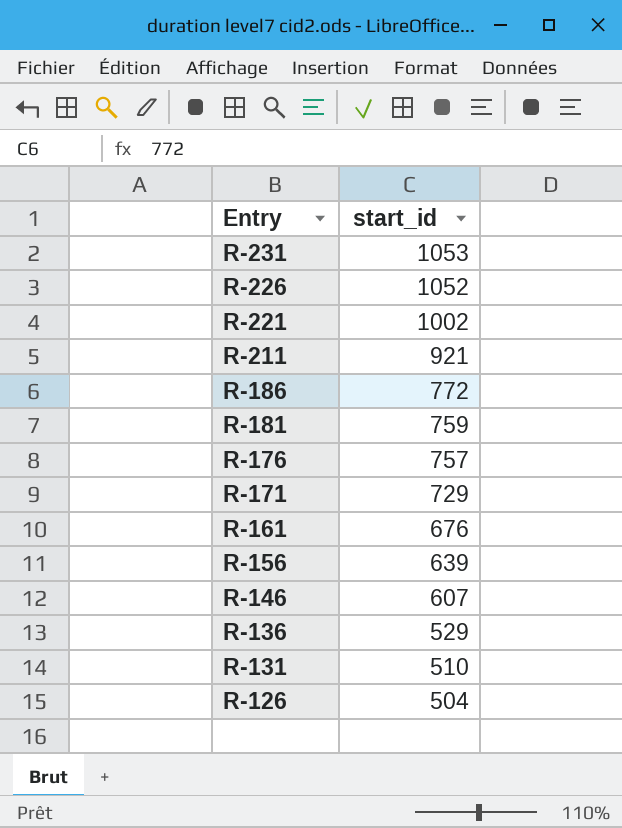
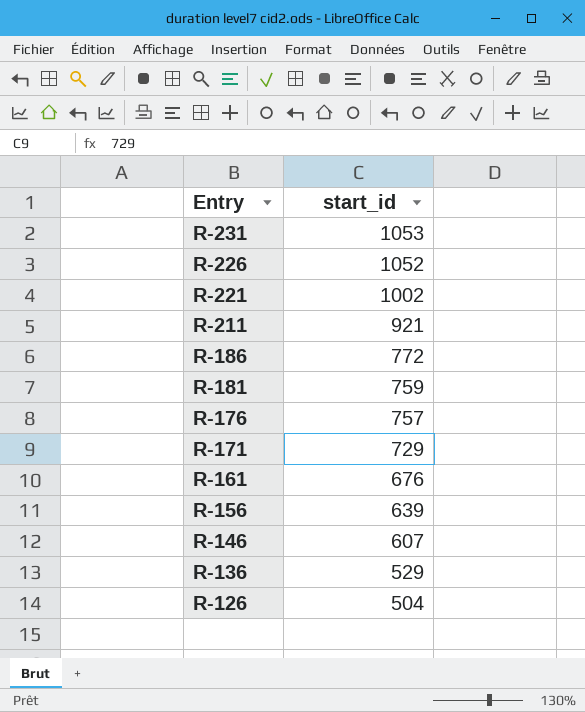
row R-131: 510 -> none

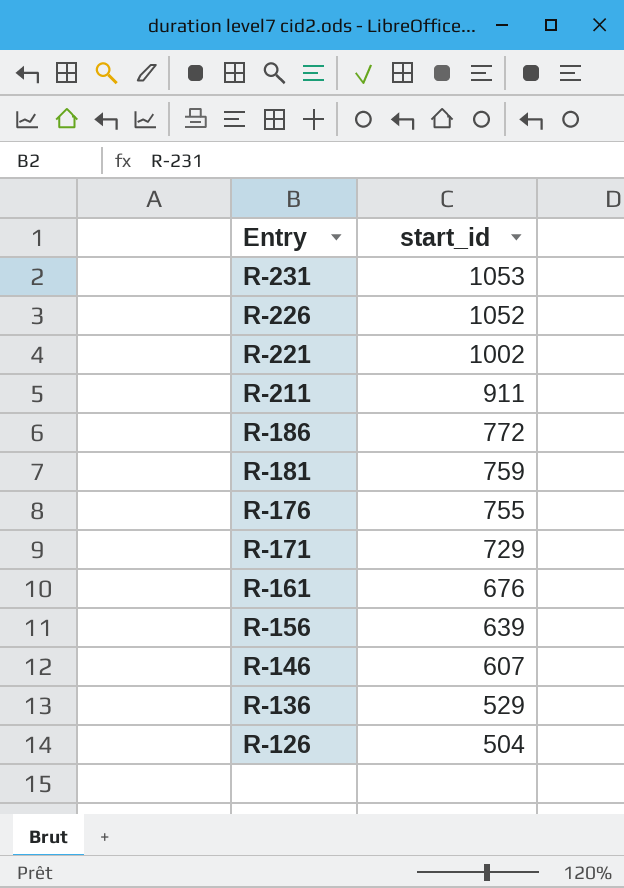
R-211 | start_id: 921 -> 911
R-176 | start_id: 757 -> 755

